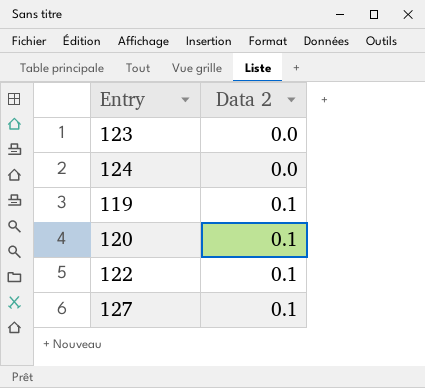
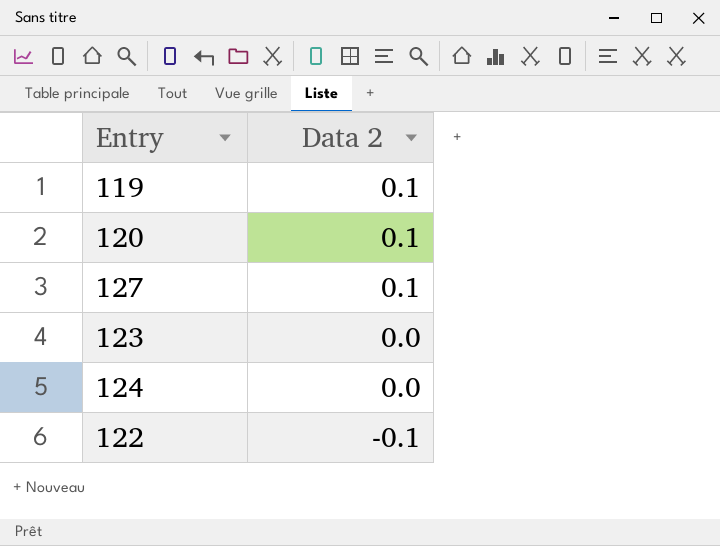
row order: Data 2 ascending -> Data 2 descending
122 | Data 2: 0.1 -> -0.1

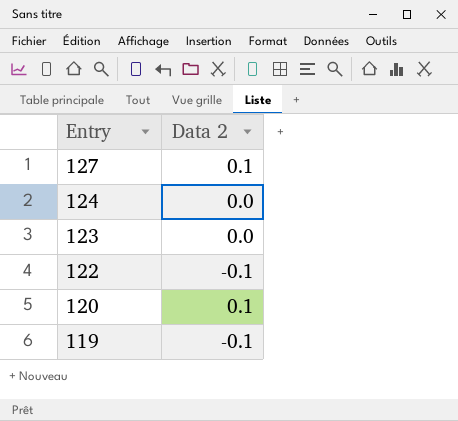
row order: Data 2 descending -> Entry descending
119 | Data 2: 0.1 -> -0.1

